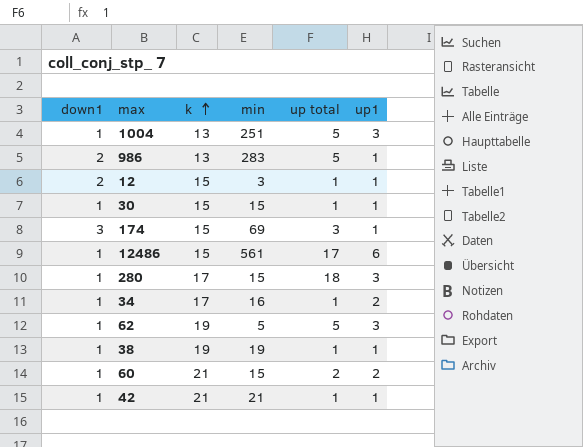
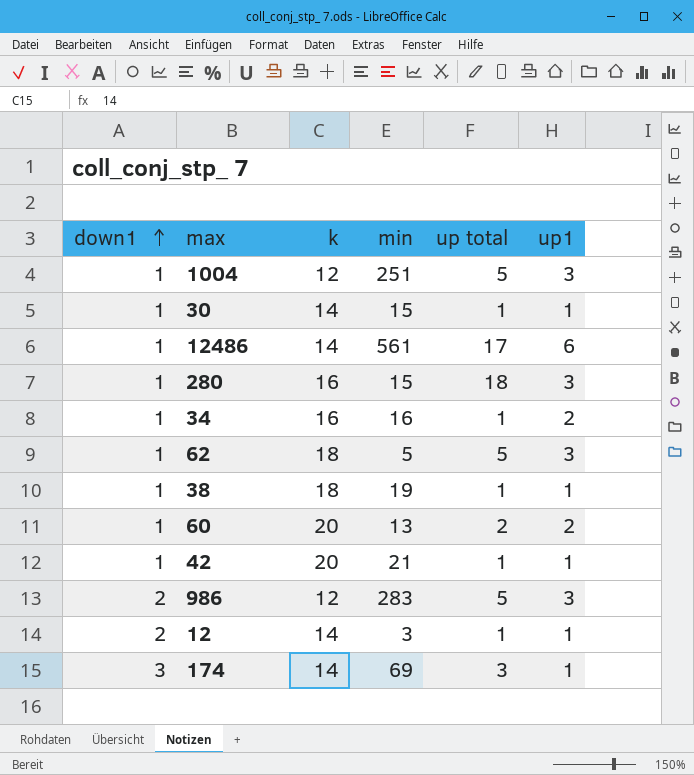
row order: k ascending -> down1 ascending
1004 | k: 13 -> 12
30 | k: 15 -> 14
12486 | k: 15 -> 14
280 | k: 17 -> 16
34 | k: 17 -> 16
62 | k: 19 -> 18
38 | k: 19 -> 18
60 | k: 21 -> 20
60 | min: 15 -> 13
42 | k: 21 -> 20
986 | k: 13 -> 12
986 | up1: 1 -> 3
12 | k: 15 -> 14
174 | k: 15 -> 14

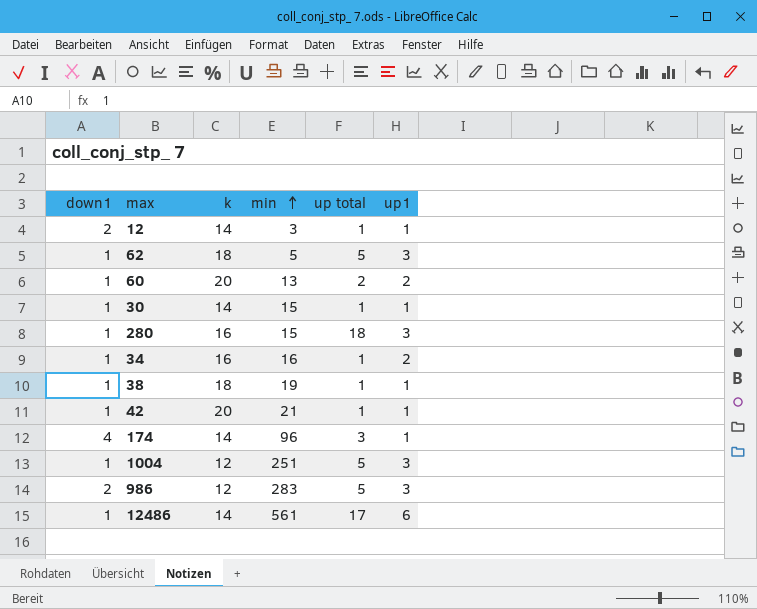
row order: down1 ascending -> min ascending
174 | down1: 3 -> 4
174 | min: 69 -> 96

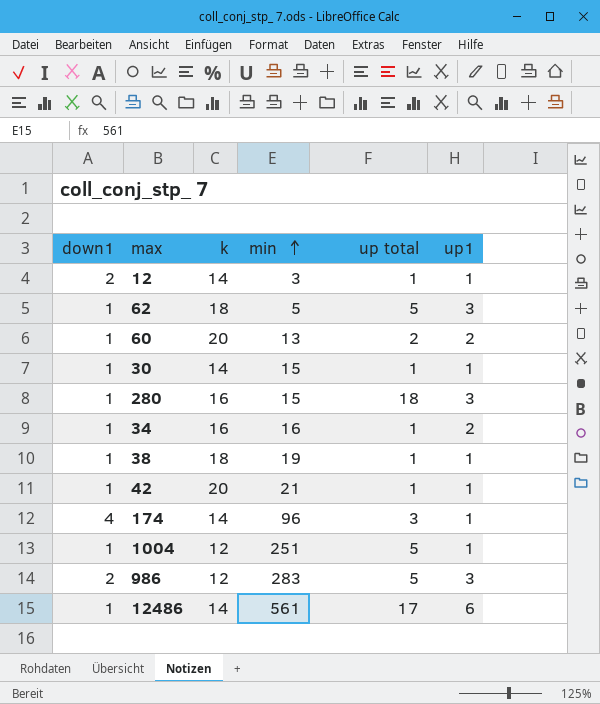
1004 | up1: 3 -> 1

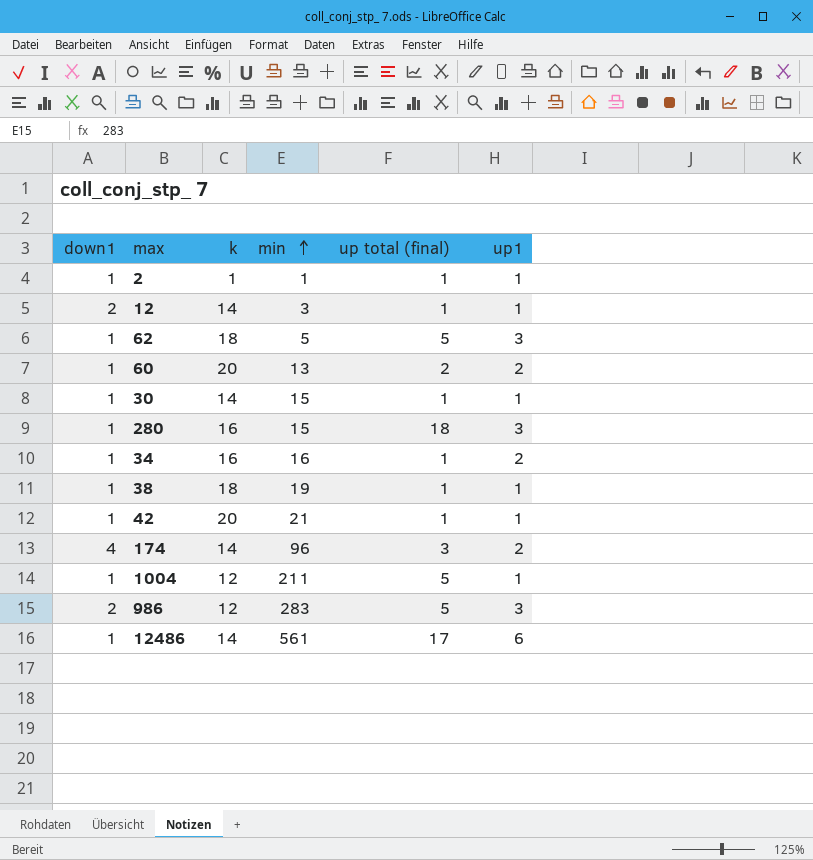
column name: up total -> up total (final)
row 2: none -> 1 | 1 | 1 | 1 | 1
174 | up1: 1 -> 2
1004 | min: 251 -> 211

